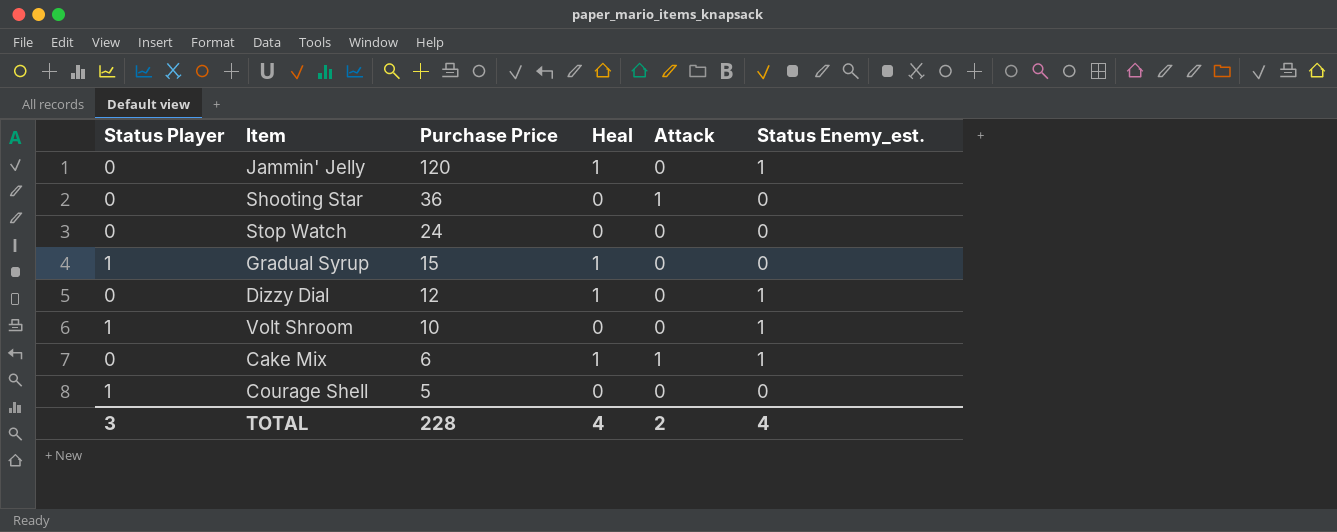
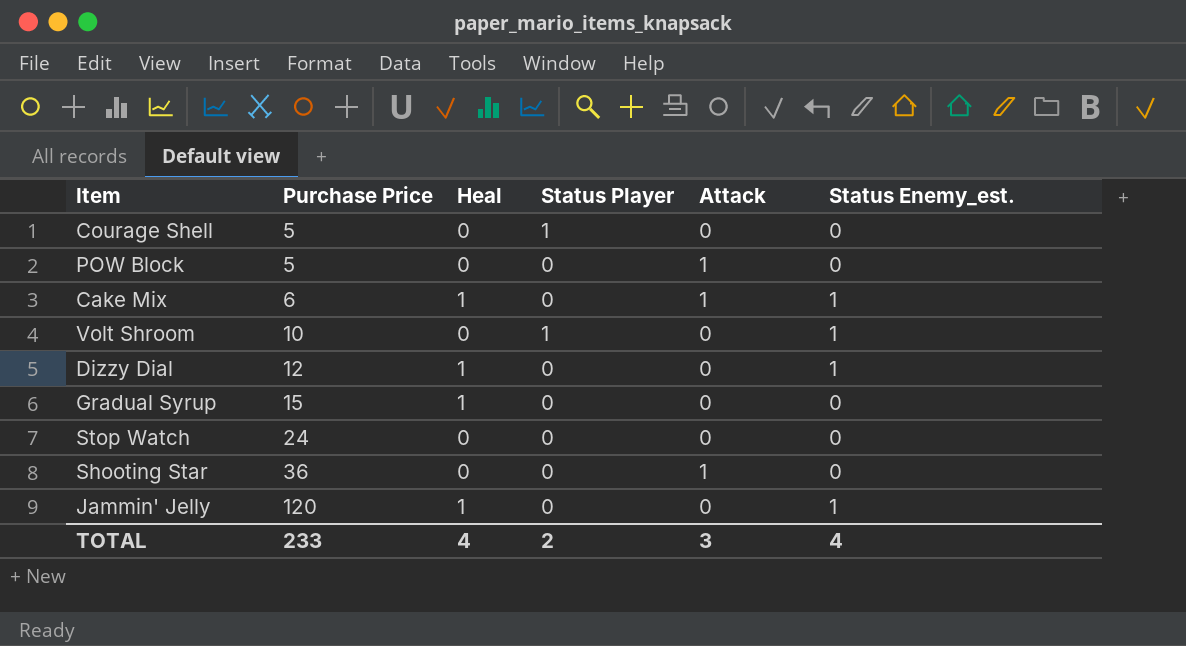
row order: Purchase Price descending -> Purchase Price ascending
column Status Player | position: 1 -> 4
row POW Block: none -> 5 | 0 | 0 | 1 | 0
Gradual Syrup | Status Player: 1 -> 0
TOTAL | Purchase Price: 228 -> 233
TOTAL | Status Player: 3 -> 2
TOTAL | Attack: 2 -> 3

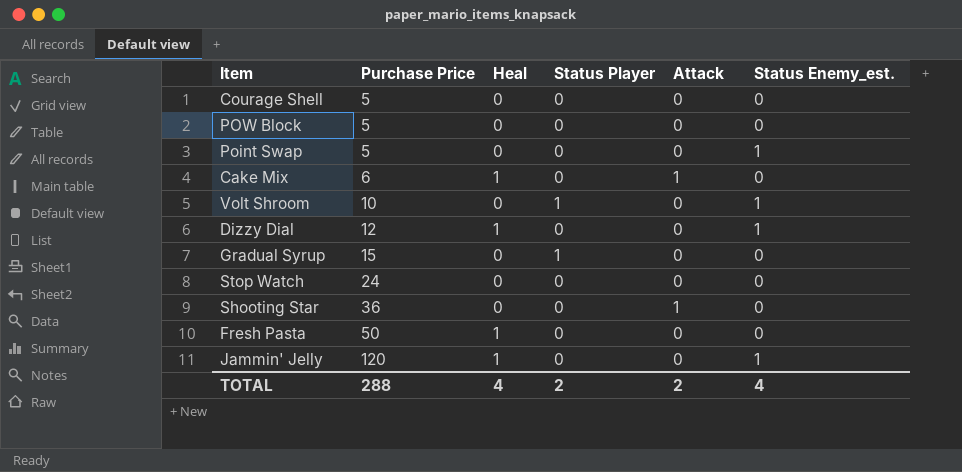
Courage Shell | Status Player: 1 -> 0
POW Block | Attack: 1 -> 0
row Point Swap: none -> 5 | 0 | 0 | 0 | 1
Cake Mix | Status Enemy_est.: 1 -> 0
Gradual Syrup | Heal: 1 -> 0
Gradual Syrup | Status Player: 0 -> 1
row Fresh Pasta: none -> 50 | 1 | 0 | 0 | 0
TOTAL | Purchase Price: 233 -> 288
TOTAL | Attack: 3 -> 2

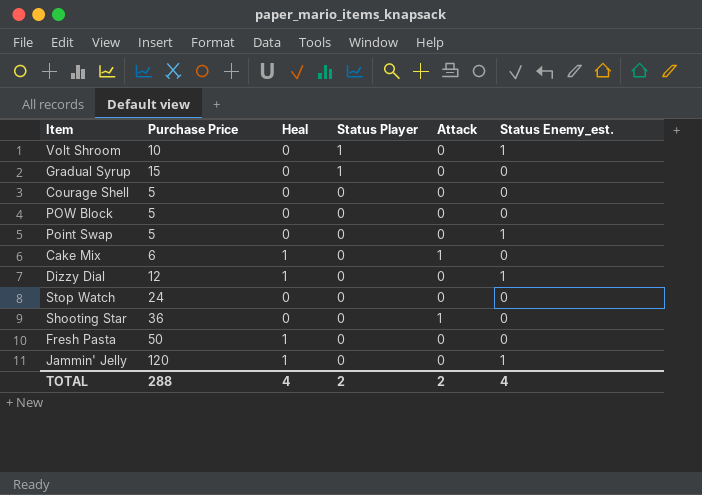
row order: Purchase Price ascending -> Status Player descending

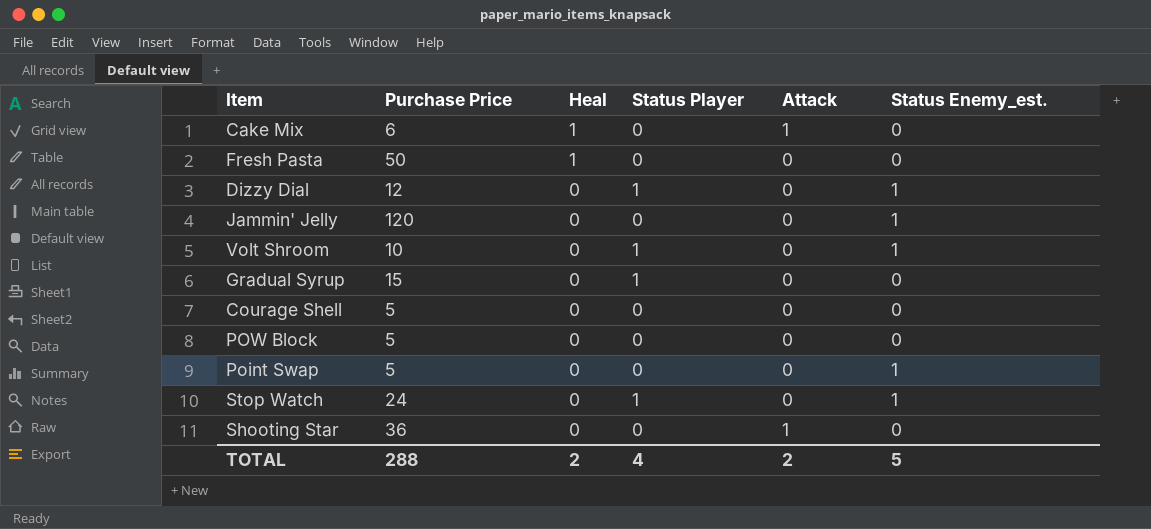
row order: Status Player descending -> Heal descending
Dizzy Dial | Heal: 1 -> 0
Dizzy Dial | Status Player: 0 -> 1
Jammin' Jelly | Heal: 1 -> 0
Stop Watch | Status Player: 0 -> 1
Stop Watch | Status Enemy_est.: 0 -> 1
TOTAL | Heal: 4 -> 2
TOTAL | Status Player: 2 -> 4
TOTAL | Status Enemy_est.: 4 -> 5

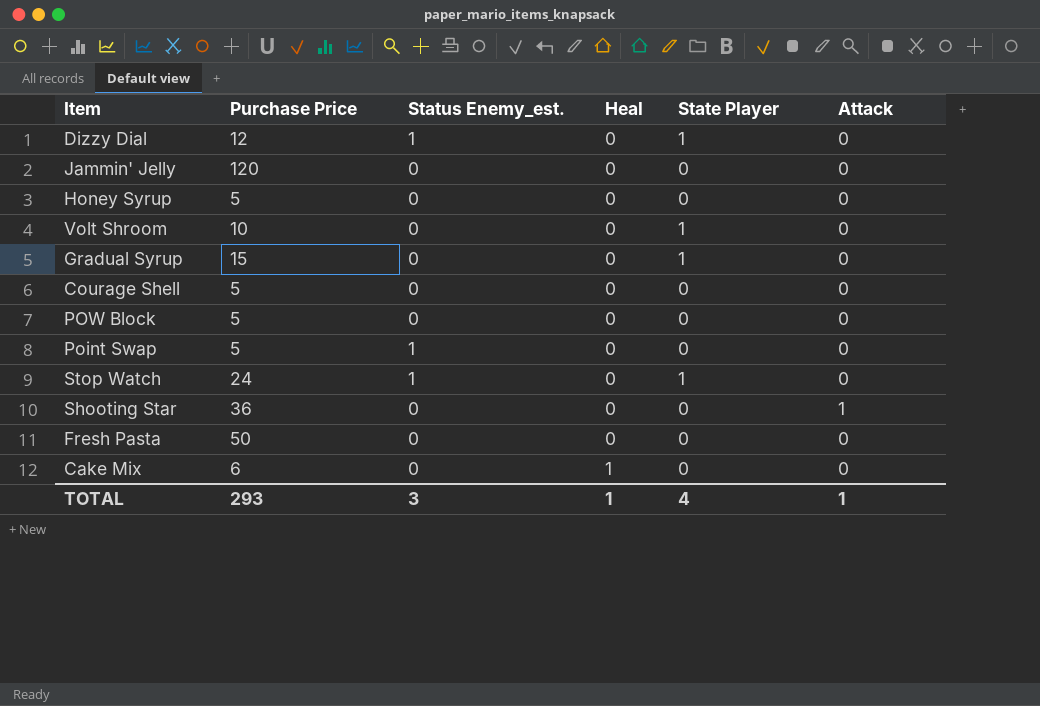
row order: Heal descending -> Heal ascending
column Status Enemy_est. | position: 6 -> 3
column name: Status Player -> State Player
Jammin' Jelly | Status Enemy_est.: 1 -> 0
row Honey Syrup: none -> 5 | 0 | 0 | 0 | 0
Volt Shroom | Status Enemy_est.: 1 -> 0
Fresh Pasta | Heal: 1 -> 0
Cake Mix | Attack: 1 -> 0
TOTAL | Purchase Price: 288 -> 293
TOTAL | Status Enemy_est.: 5 -> 3
TOTAL | Heal: 2 -> 1
TOTAL | Attack: 2 -> 1

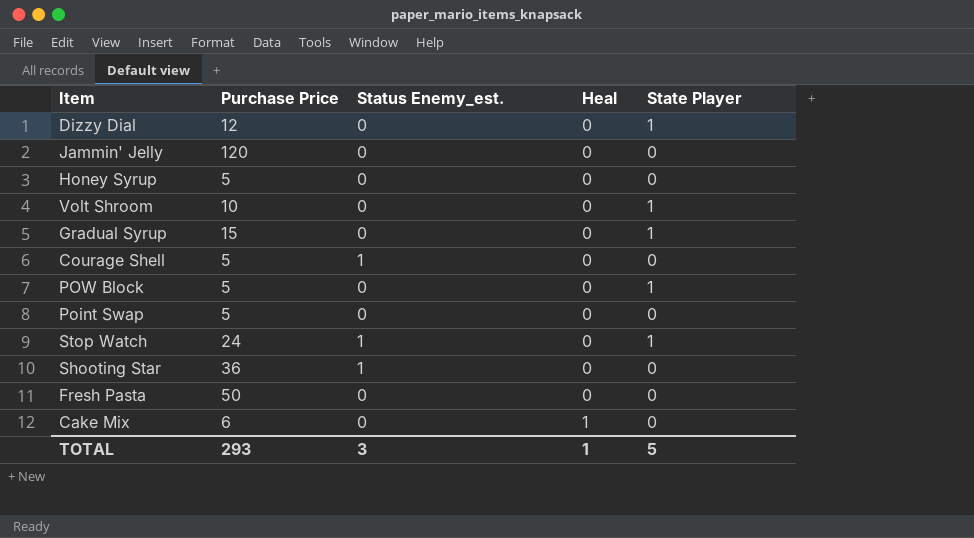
column Attack | position: 6 -> none
Dizzy Dial | Status Enemy_est.: 1 -> 0
Courage Shell | Status Enemy_est.: 0 -> 1
POW Block | State Player: 0 -> 1
Point Swap | Status Enemy_est.: 1 -> 0
Shooting Star | Status Enemy_est.: 0 -> 1
TOTAL | State Player: 4 -> 5

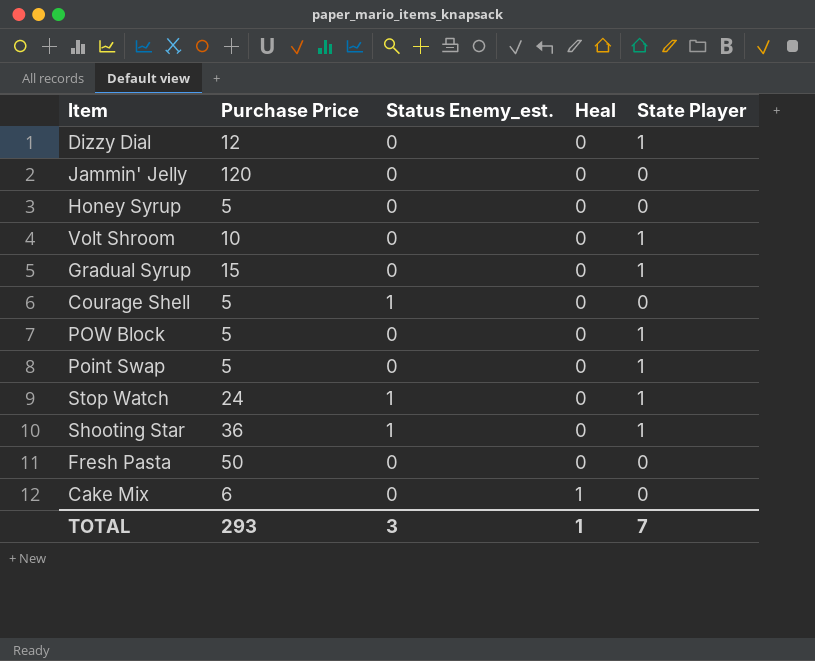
Point Swap | State Player: 0 -> 1
Shooting Star | State Player: 0 -> 1
TOTAL | State Player: 5 -> 7

